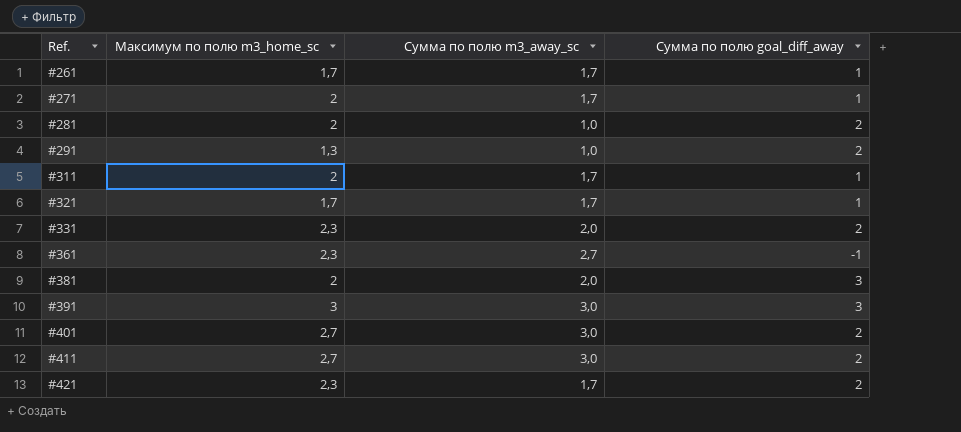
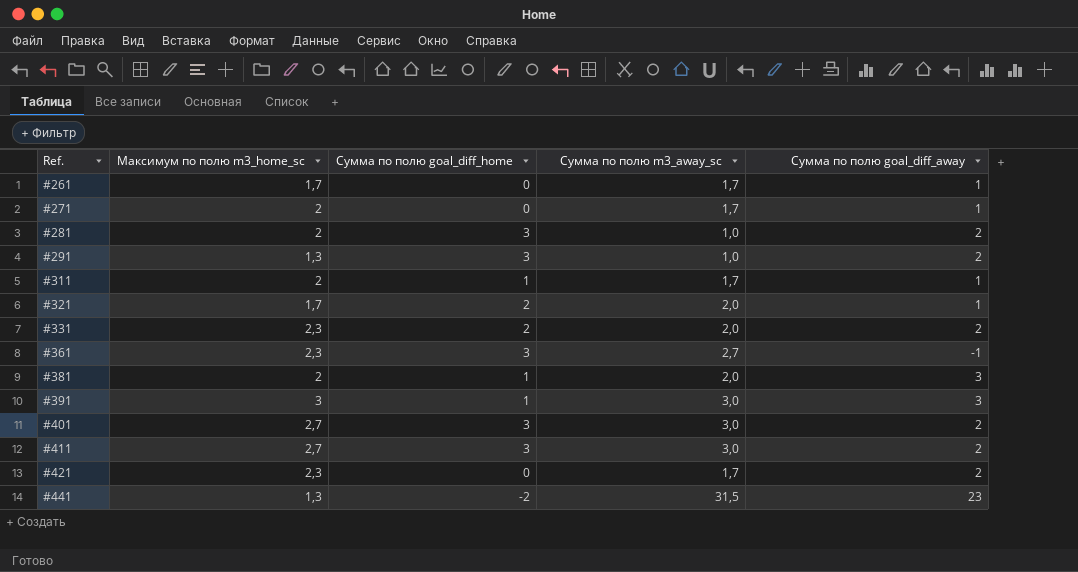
column Сумма по полю goal_diff_home | position: none -> 3
#321 | Сумма по полю m3_away_sc: 1,7 -> 2,0
row #441: none -> 1,3 | -2 | 31,5 | 23

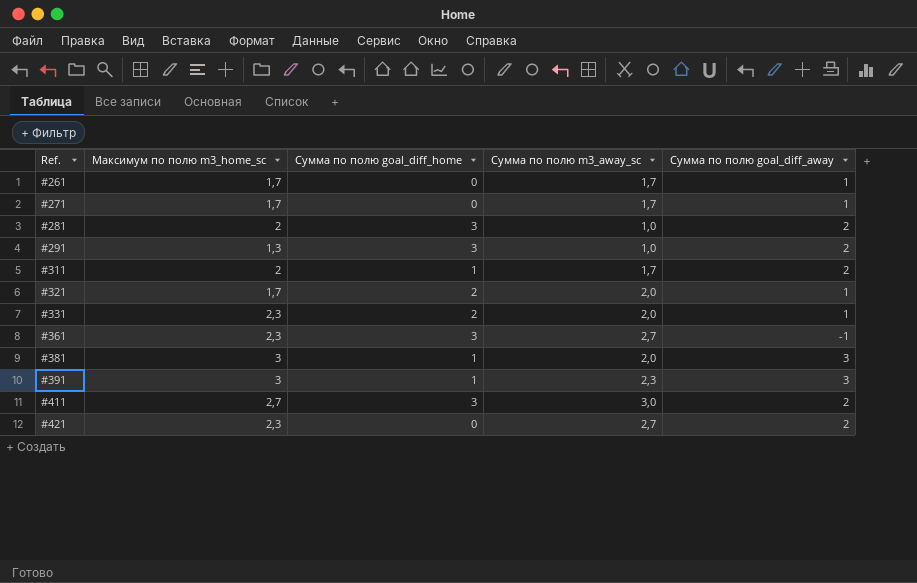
row #401: 2,7 | 3 | 3,0 | 2 -> none
row #441: 1,3 | -2 | 31,5 | 23 -> none
#271 | Максимум по полю m3_home_sc: 2 -> 1,7
#311 | Сумма по полю goal_diff_away: 1 -> 2
#331 | Сумма по полю goal_diff_away: 2 -> 1
#381 | Максимум по полю m3_home_sc: 2 -> 3
#391 | Сумма по полю m3_away_sc: 3,0 -> 2,3
#421 | Сумма по полю m3_away_sc: 1,7 -> 2,7

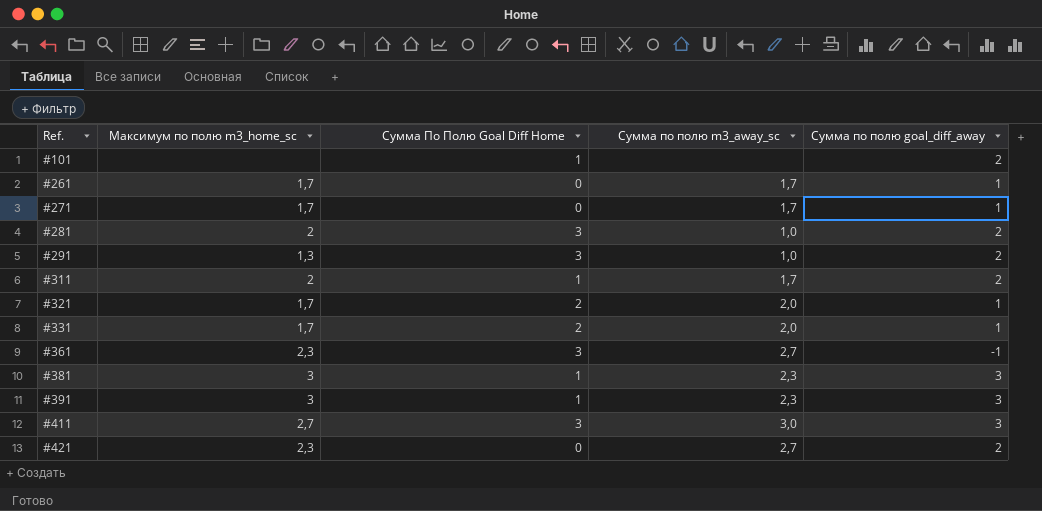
column name: Сумма по полю goal_diff_home -> Сумма По Полю Goal Diff Home
row #101: none -> none | 1 | none | 2
#331 | Максимум по полю m3_home_sc: 2,3 -> 1,7
#381 | Сумма по полю m3_away_sc: 2,0 -> 2,3
#411 | Сумма по полю goal_diff_away: 2 -> 3

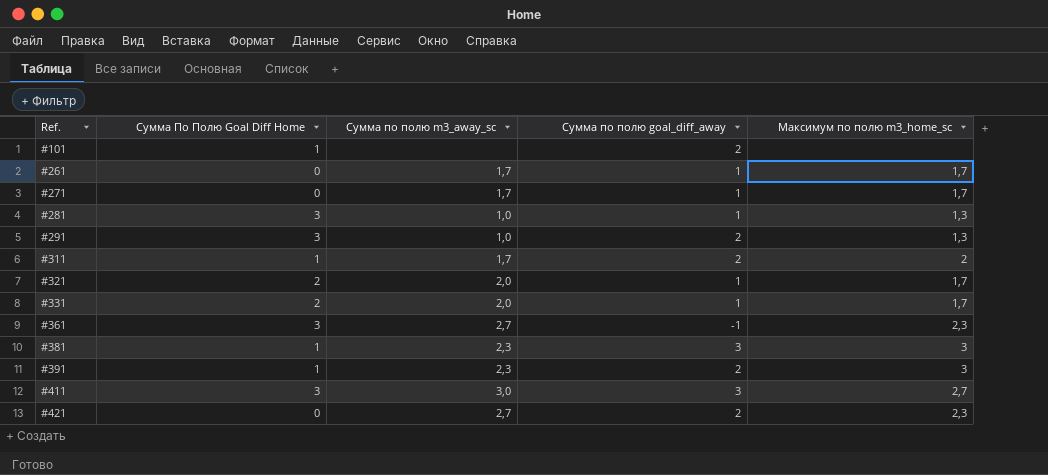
column Максимум по полю m3_home_sc | position: 2 -> 5
#281 | Сумма по полю goal_diff_away: 2 -> 1
#281 | Максимум по полю m3_home_sc: 2 -> 1,3
#391 | Сумма по полю goal_diff_away: 3 -> 2

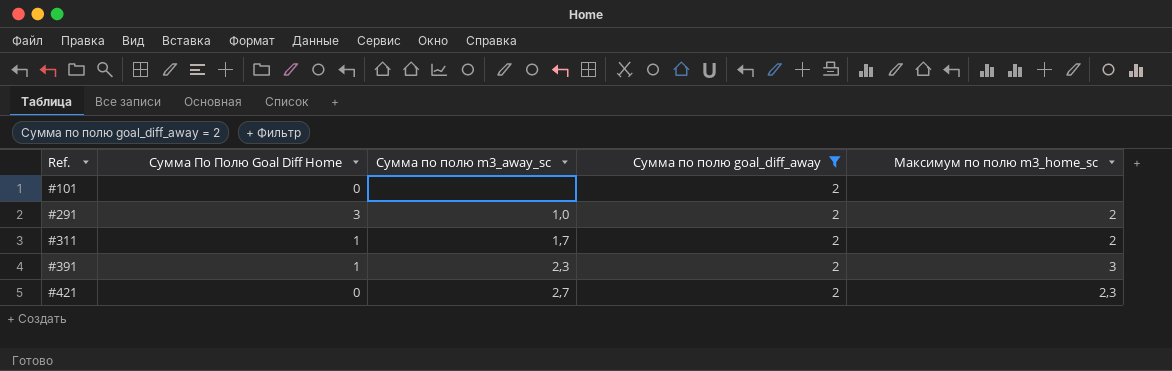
filter: none -> Сумма по полю goal_diff_away = 2
#101 | Сумма По Полю Goal Diff Home: 1 -> 0
#291 | Максимум по полю m3_home_sc: 1,3 -> 2

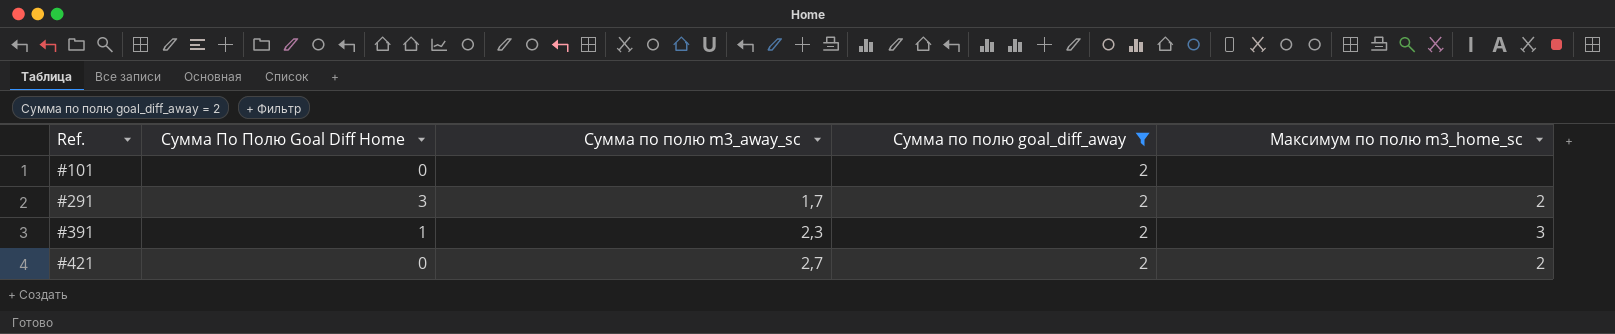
row #311: 1 | 1,7 | 2 | 2 -> none
#291 | Сумма по полю m3_away_sc: 1,0 -> 1,7
#421 | Максимум по полю m3_home_sc: 2,3 -> 2

